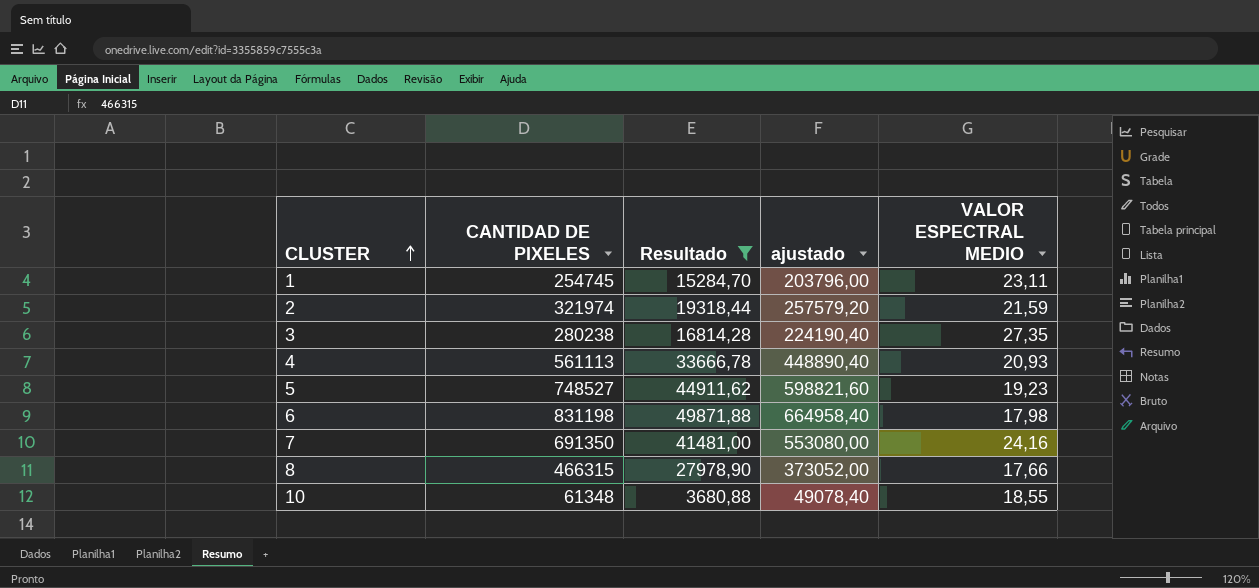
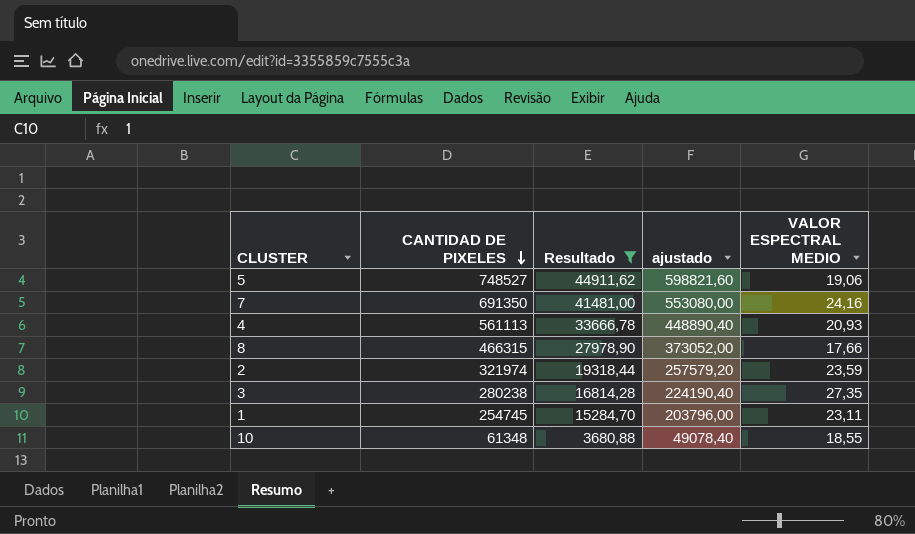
row order: CLUSTER ascending -> CANTIDAD DE PIXELES descending
row 6: 831198 | 49871,88 | 664958,40 | 17,98 -> none
5 | VALOR ESPECTRAL MEDIO: 19,23 -> 19,06
2 | VALOR ESPECTRAL MEDIO: 21,59 -> 23,59

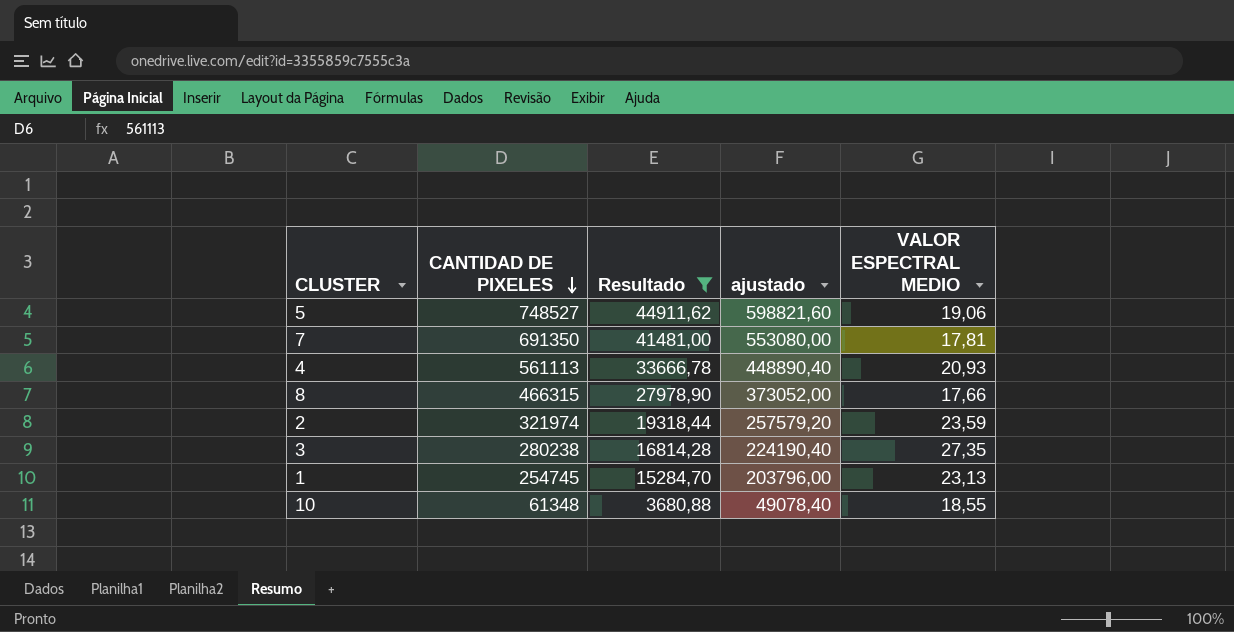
7 | VALOR ESPECTRAL MEDIO: 24,16 -> 17,81
1 | VALOR ESPECTRAL MEDIO: 23,11 -> 23,13

